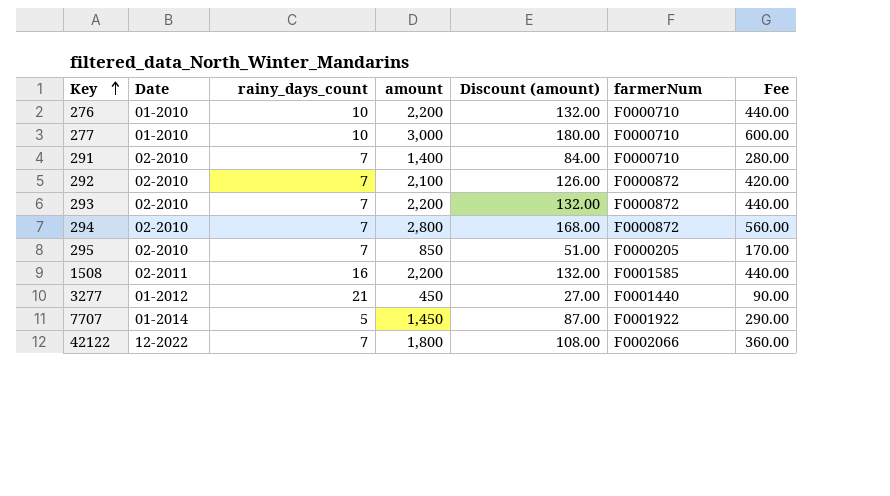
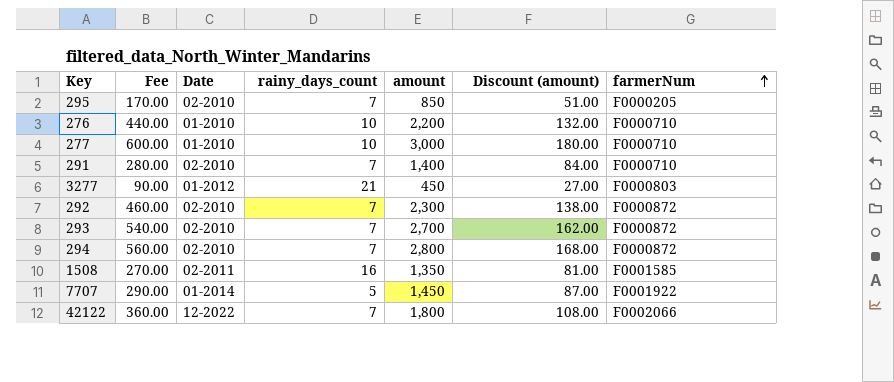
row order: Key ascending -> farmerNum ascending
column Fee | position: 7 -> 2
3277 | farmerNum: F0001440 -> F0000803
292 | Fee: 420.00 -> 460.00
292 | amount: 2,100 -> 2,300
292 | Discount (amount): 126.00 -> 138.00
293 | Fee: 440.00 -> 540.00
293 | amount: 2,200 -> 2,700
293 | Discount (amount): 132.00 -> 162.00
1508 | Fee: 440.00 -> 270.00
1508 | amount: 2,200 -> 1,350
1508 | Discount (amount): 132.00 -> 81.00

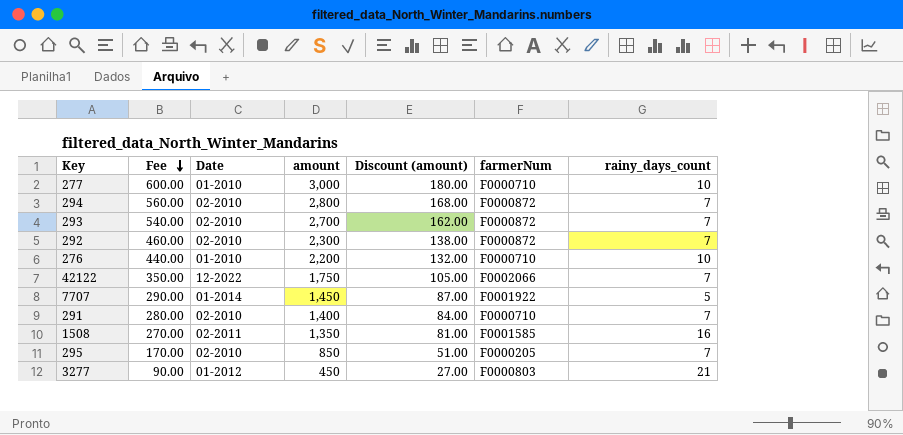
row order: farmerNum ascending -> Fee descending
column rainy_days_count | position: 4 -> 7
42122 | Fee: 360.00 -> 350.00
42122 | amount: 1,800 -> 1,750
42122 | Discount (amount): 108.00 -> 105.00

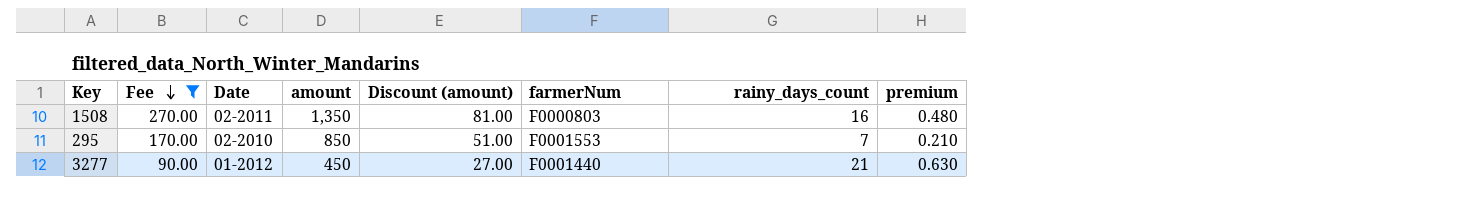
filter: none -> Fee <= 270.00
column premium | formula: none -> [rainy_days_count] * 0.03
1508 | farmerNum: F0001585 -> F0000803
295 | farmerNum: F0000205 -> F0001553
3277 | farmerNum: F0000803 -> F0001440

